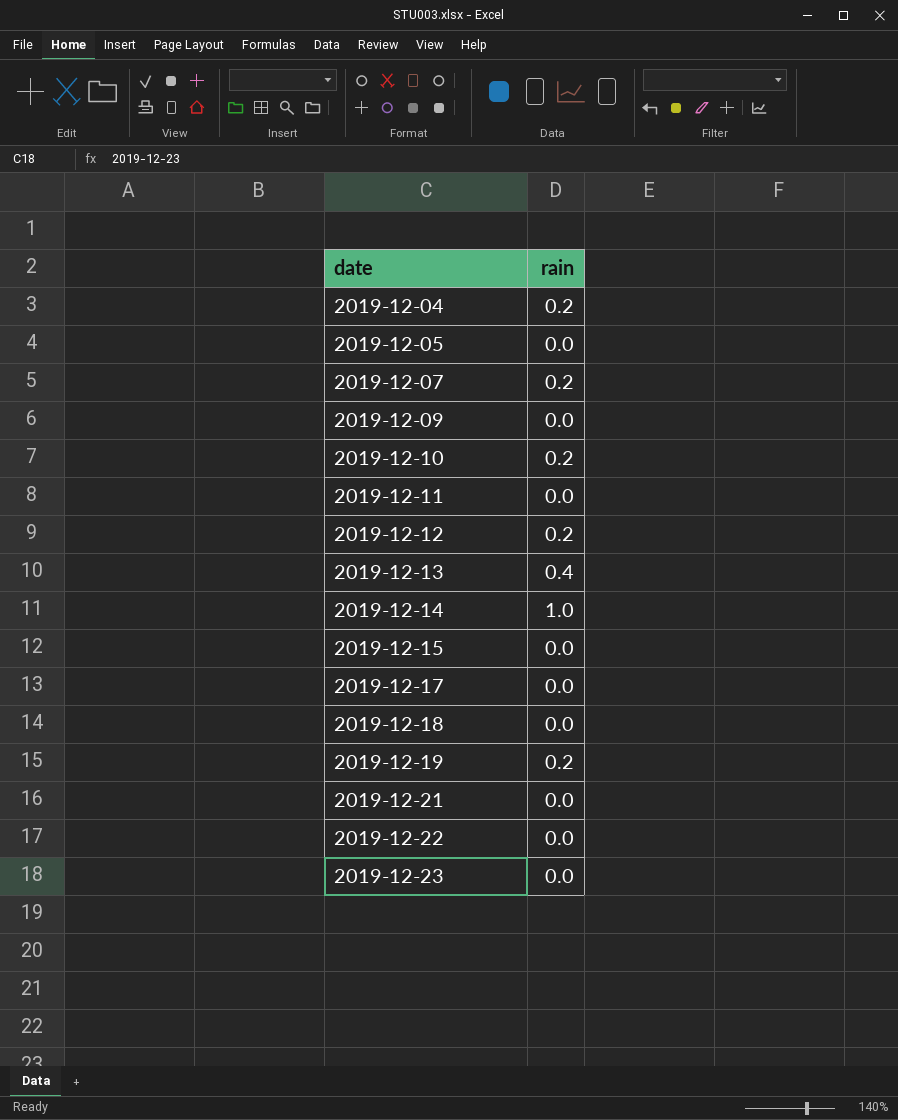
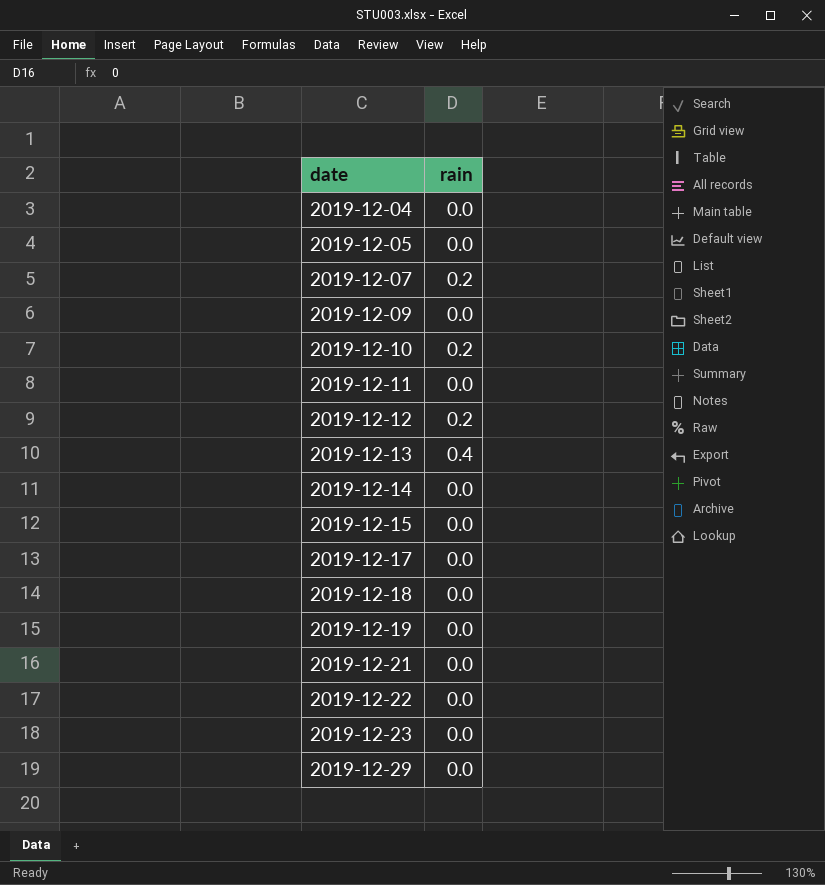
2019-12-04 | rain: 0.2 -> 0.0
2019-12-14 | rain: 1.0 -> 0.0
2019-12-19 | rain: 0.2 -> 0.0
row 2019-12-29: none -> 0.0

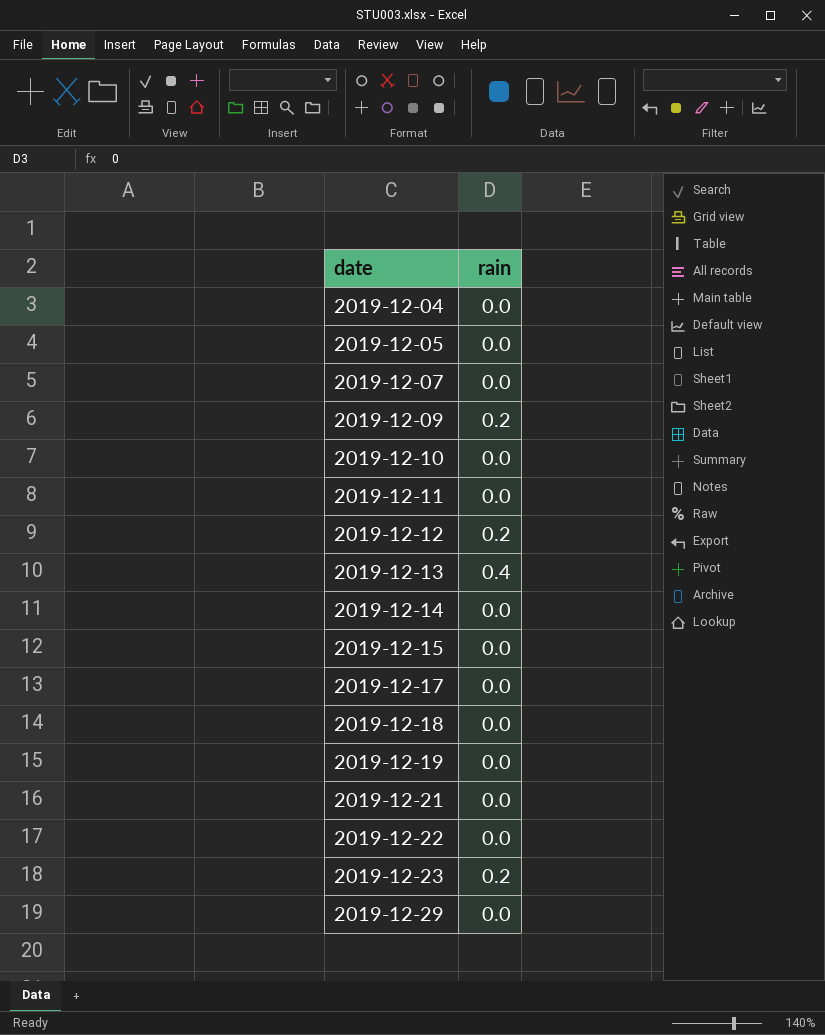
2019-12-07 | rain: 0.2 -> 0.0
2019-12-09 | rain: 0.0 -> 0.2
2019-12-10 | rain: 0.2 -> 0.0
2019-12-23 | rain: 0.0 -> 0.2

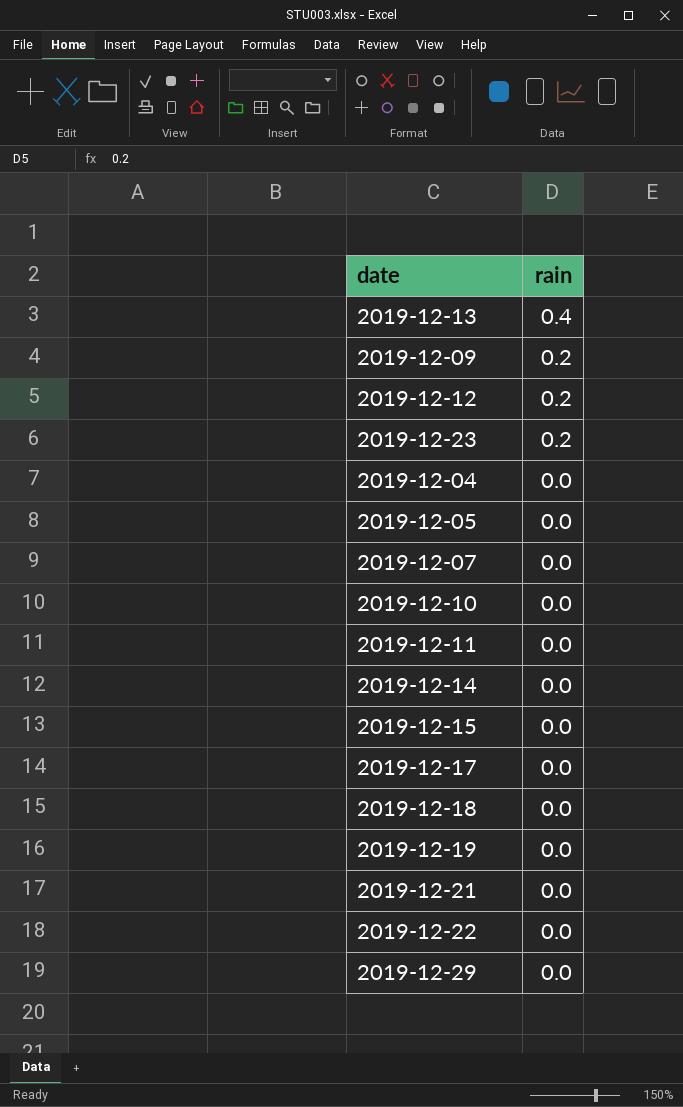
row order: date ascending -> rain descending

